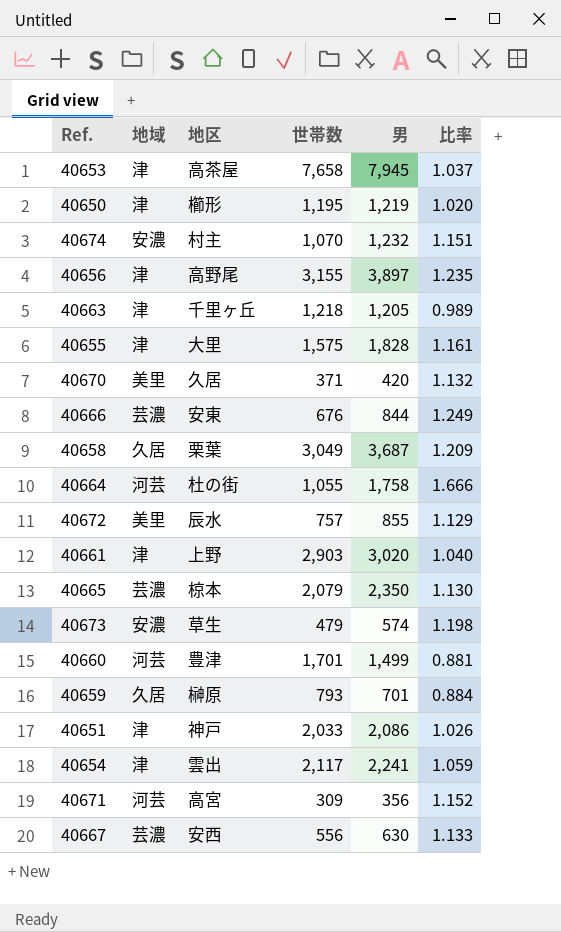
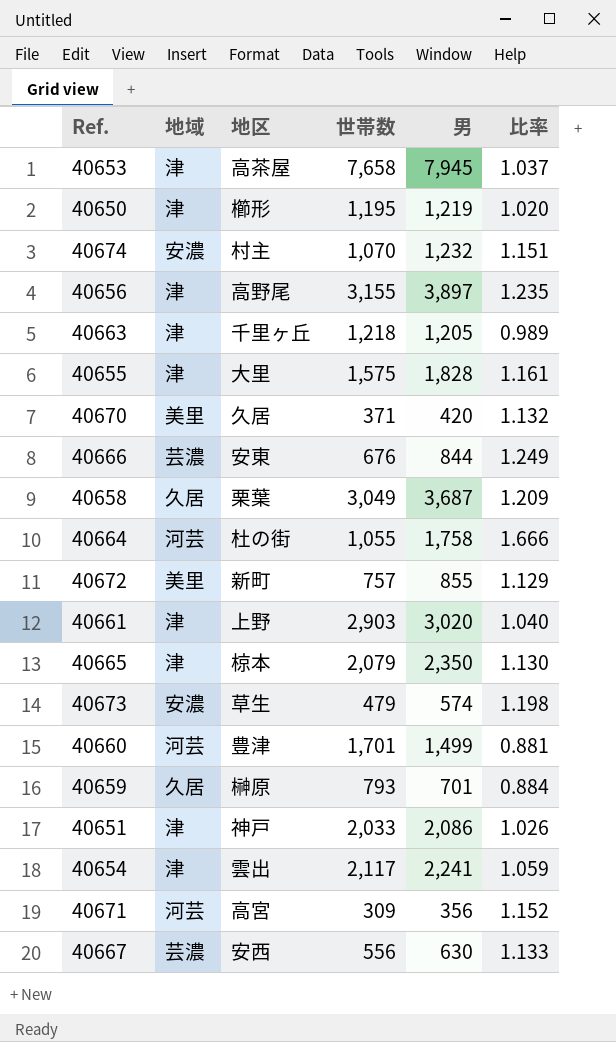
40672 | 地区: 辰水 -> 新町
40665 | 地域: 芸濃 -> 津

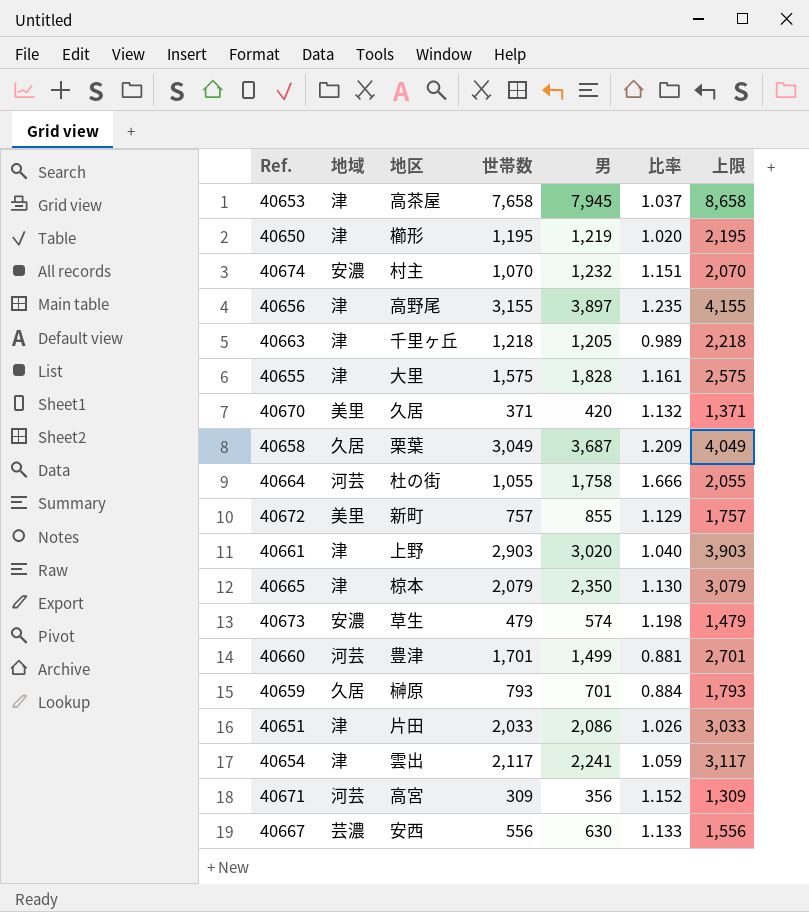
column 上限 | formula: none -> [世帯数] + 1000
row 40666: 芸濃 | 安東 | 676 | 844 | 1.249 -> none
40651 | 地区: 神戸 -> 片田

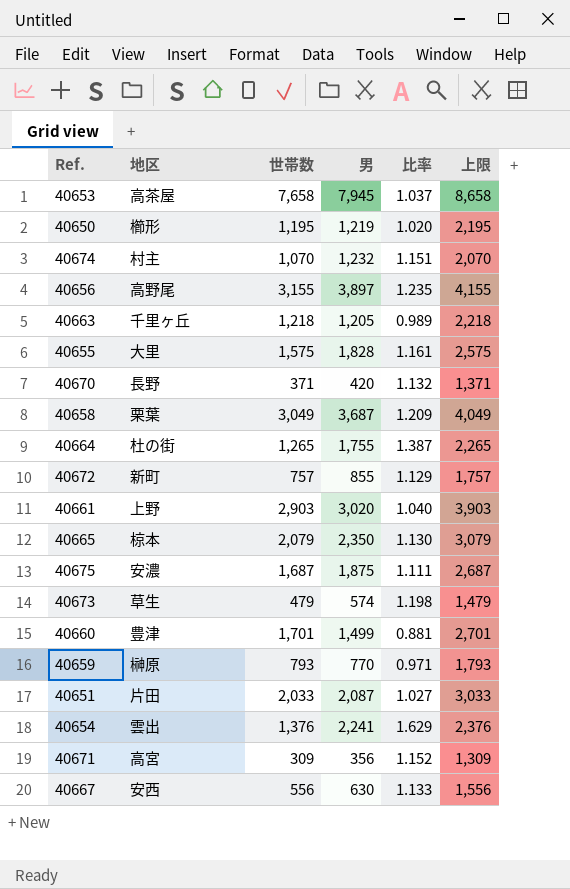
column 地域 | position: 2 -> none
40670 | 地区: 久居 -> 長野
40664 | 世帯数: 1,055 -> 1,265
40664 | 男: 1,758 -> 1,755
40664 | 比率: 1.666 -> 1.387
40664 | 上限: 2,055 -> 2,265
row 40675: none -> 安濃 | 1,687 | 1,875 | 1.111 | 2,687
40659 | 男: 701 -> 770
40659 | 比率: 0.884 -> 0.971
40651 | 男: 2,086 -> 2,087
40651 | 比率: 1.026 -> 1.027
40654 | 世帯数: 2,117 -> 1,376
40654 | 比率: 1.059 -> 1.629
40654 | 上限: 3,117 -> 2,376

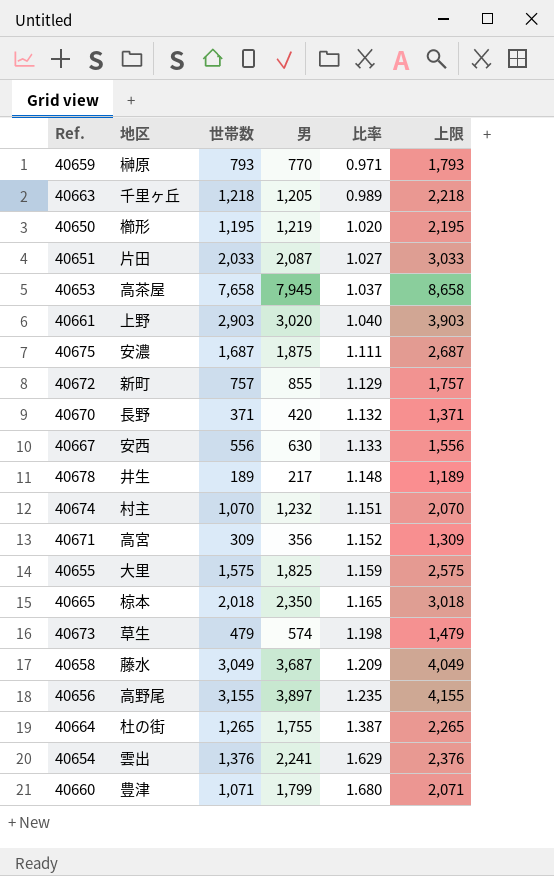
row order: none -> 比率 ascending
row 40678: none -> 井生 | 189 | 217 | 1.148 | 1,189
40655 | 男: 1,828 -> 1,825
40655 | 比率: 1.161 -> 1.159
40665 | 世帯数: 2,079 -> 2,018
40665 | 比率: 1.130 -> 1.165
40665 | 上限: 3,079 -> 3,018
40658 | 地区: 栗葉 -> 藤水
40660 | 世帯数: 1,701 -> 1,071
40660 | 男: 1,499 -> 1,799
40660 | 比率: 0.881 -> 1.680
40660 | 上限: 2,701 -> 2,071

